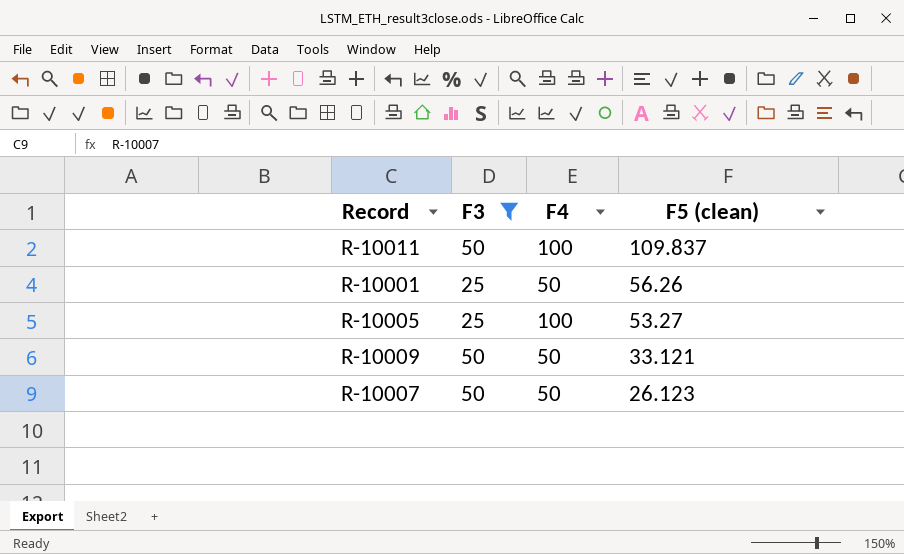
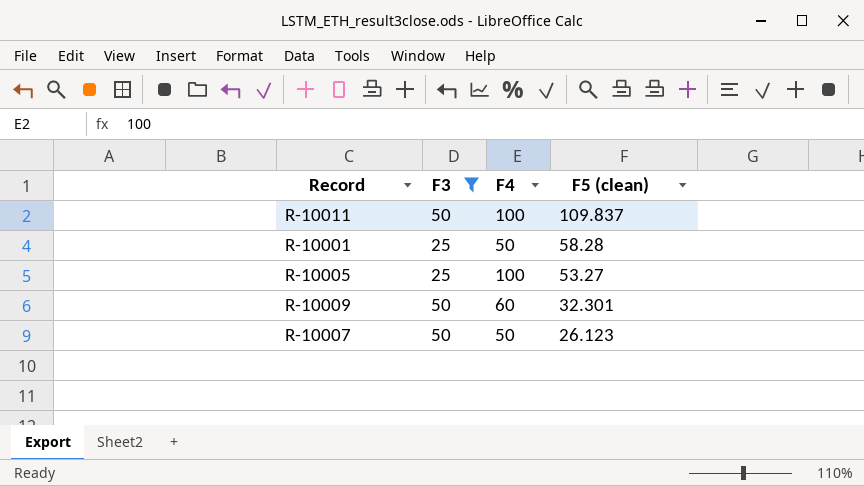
R-10001 | F5 (clean): 56.26 -> 58.28
R-10009 | F4: 50 -> 60
R-10009 | F5 (clean): 33.121 -> 32.301

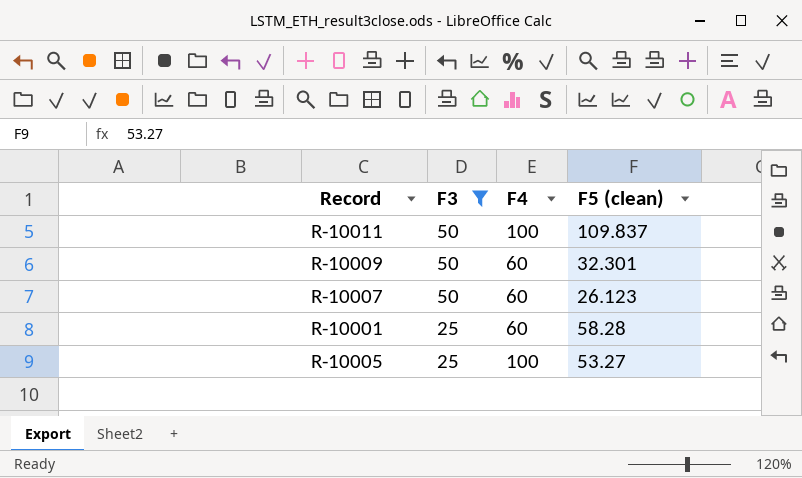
row order: F5 (clean) descending -> F3 descending
R-10007 | F4: 50 -> 60
R-10001 | F4: 50 -> 60

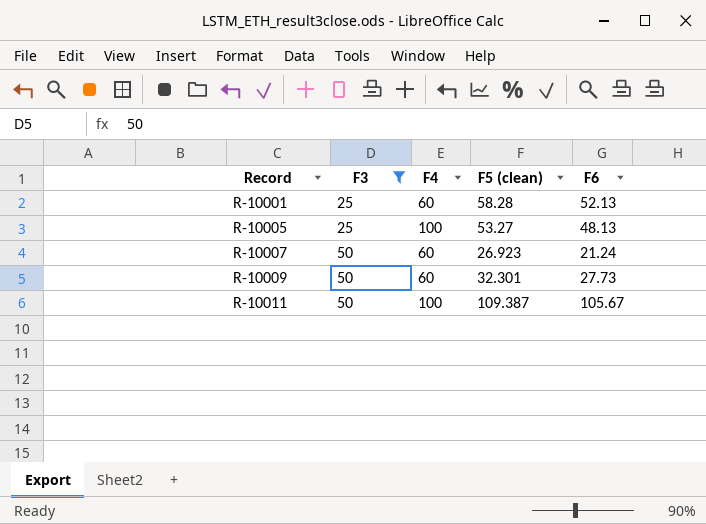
row order: F3 descending -> Record ascending
column F6 | position: none -> 5
R-10007 | F5 (clean): 26.123 -> 26.923
R-10011 | F5 (clean): 109.837 -> 109.387

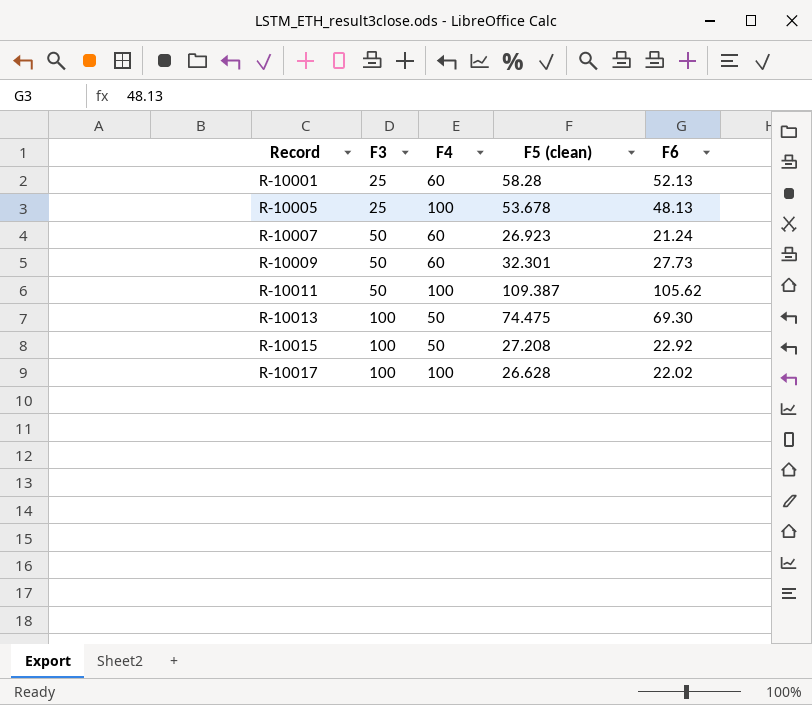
filter: F3 != 100 -> none
R-10005 | F5 (clean): 53.27 -> 53.678
R-10011 | F6: 105.67 -> 105.62

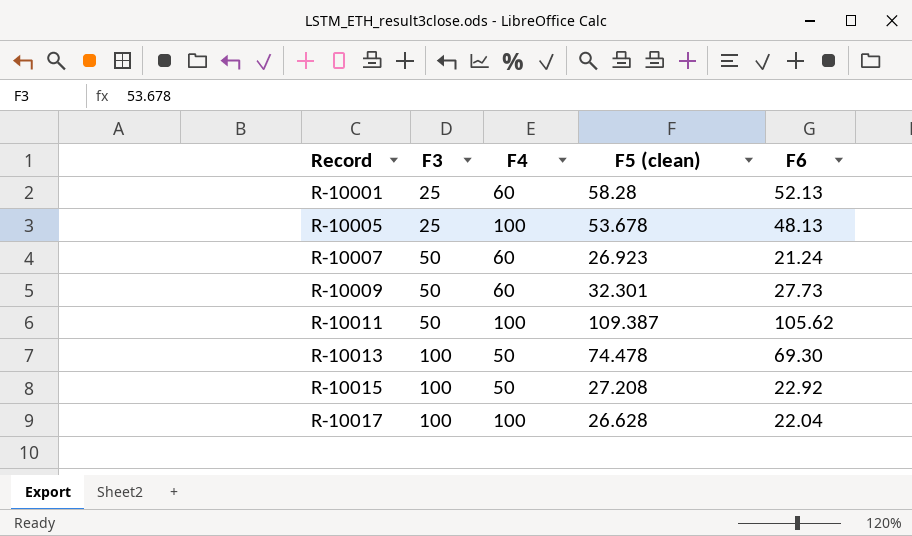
R-10013 | F5 (clean): 74.475 -> 74.478
R-10017 | F6: 22.02 -> 22.04

